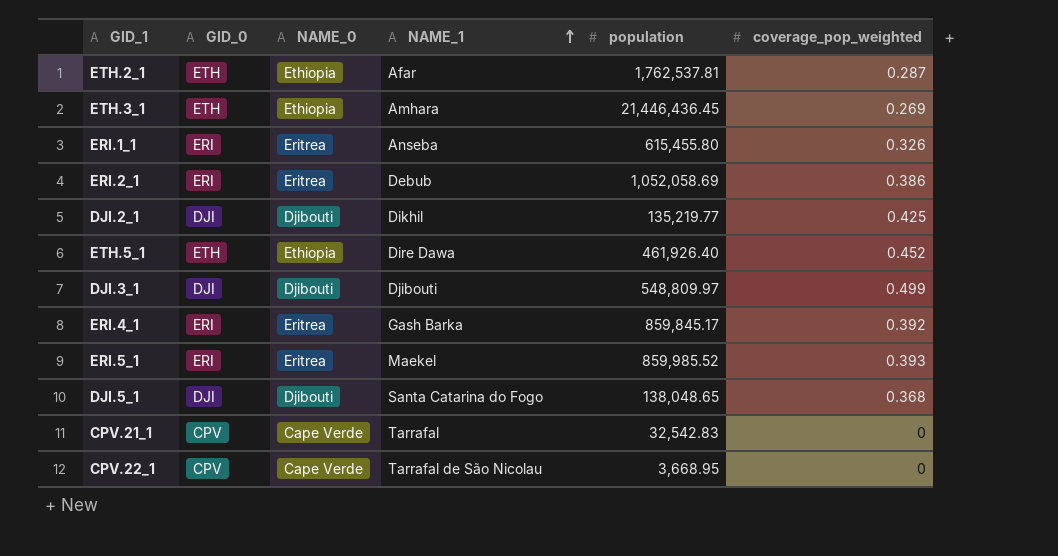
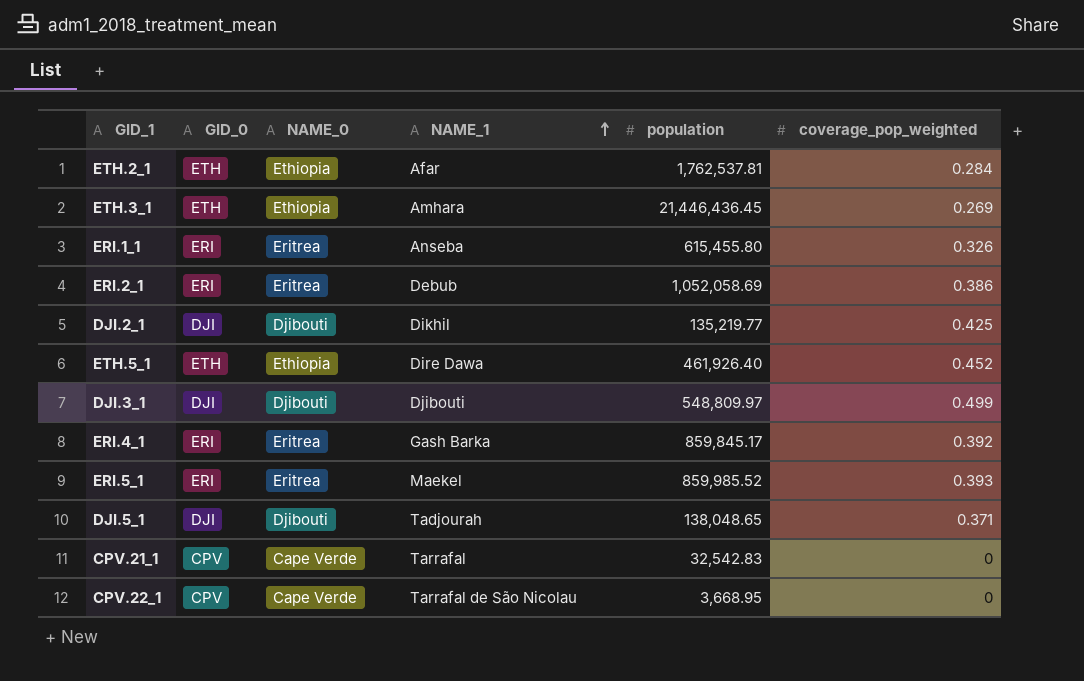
ETH.2_1 | coverage_pop_weighted: 0.287 -> 0.284
DJI.5_1 | NAME_1: Santa Catarina do Fogo -> Tadjourah
DJI.5_1 | coverage_pop_weighted: 0.368 -> 0.371

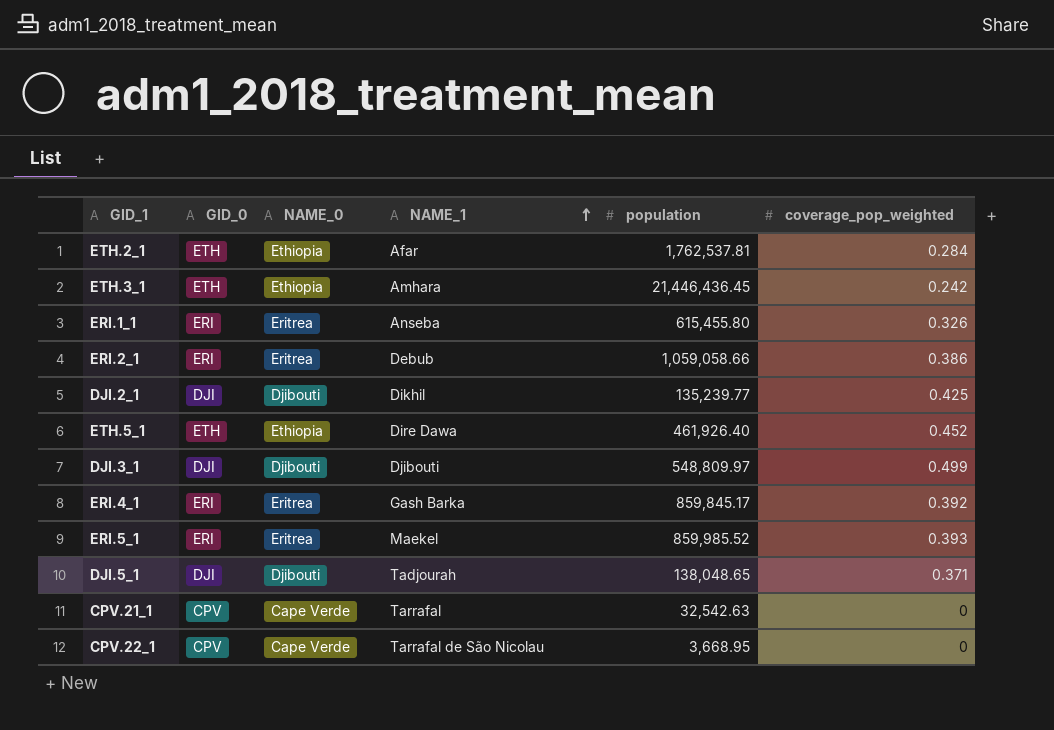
ETH.3_1 | coverage_pop_weighted: 0.269 -> 0.242
ERI.2_1 | population: 1,052,058.69 -> 1,059,058.66
DJI.2_1 | population: 135,219.77 -> 135,239.77
CPV.21_1 | population: 32,542.83 -> 32,542.63

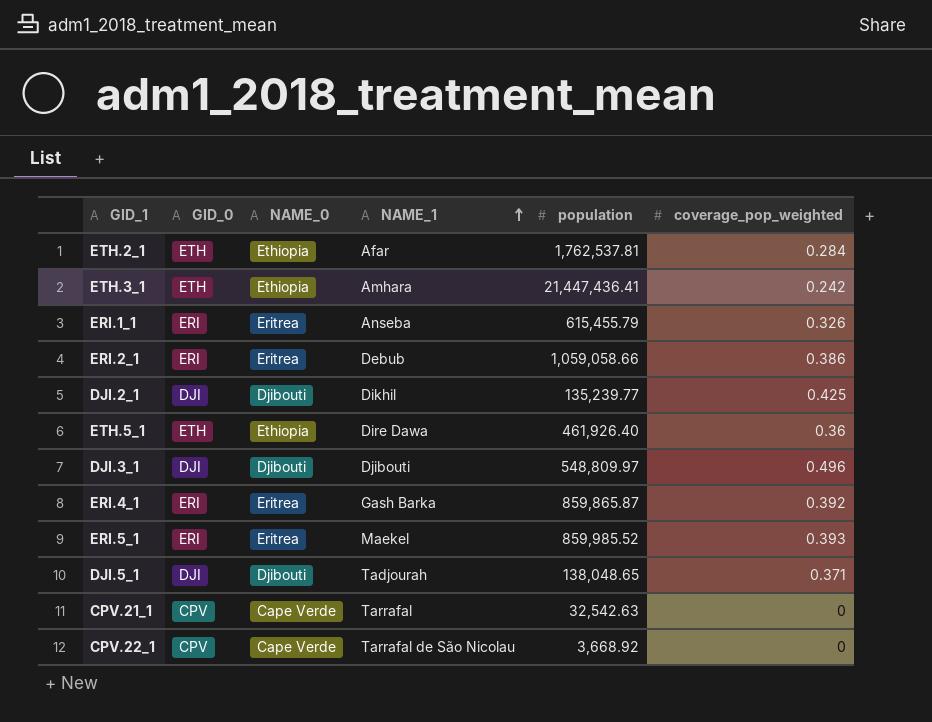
ETH.3_1 | population: 21,446,436.45 -> 21,447,436.41
ERI.1_1 | population: 615,455.80 -> 615,455.79
ETH.5_1 | coverage_pop_weighted: 0.452 -> 0.36
DJI.3_1 | coverage_pop_weighted: 0.499 -> 0.496
ERI.4_1 | population: 859,845.17 -> 859,865.87
CPV.22_1 | population: 3,668.95 -> 3,668.92

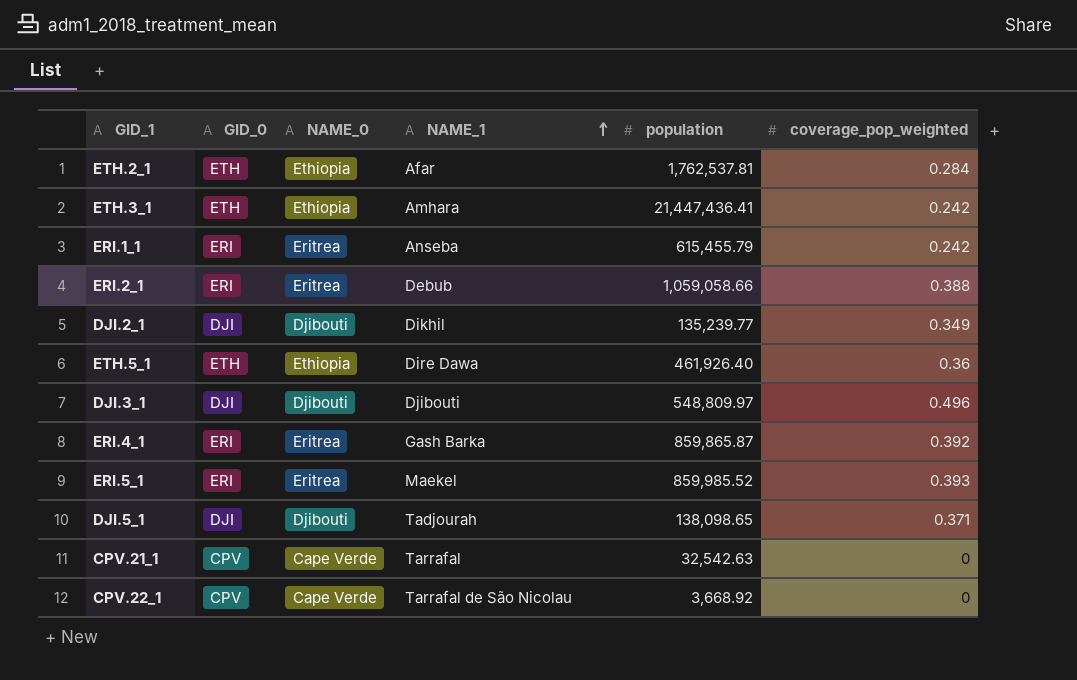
ERI.1_1 | coverage_pop_weighted: 0.326 -> 0.242
ERI.2_1 | coverage_pop_weighted: 0.386 -> 0.388
DJI.2_1 | coverage_pop_weighted: 0.425 -> 0.349
DJI.5_1 | population: 138,048.65 -> 138,098.65

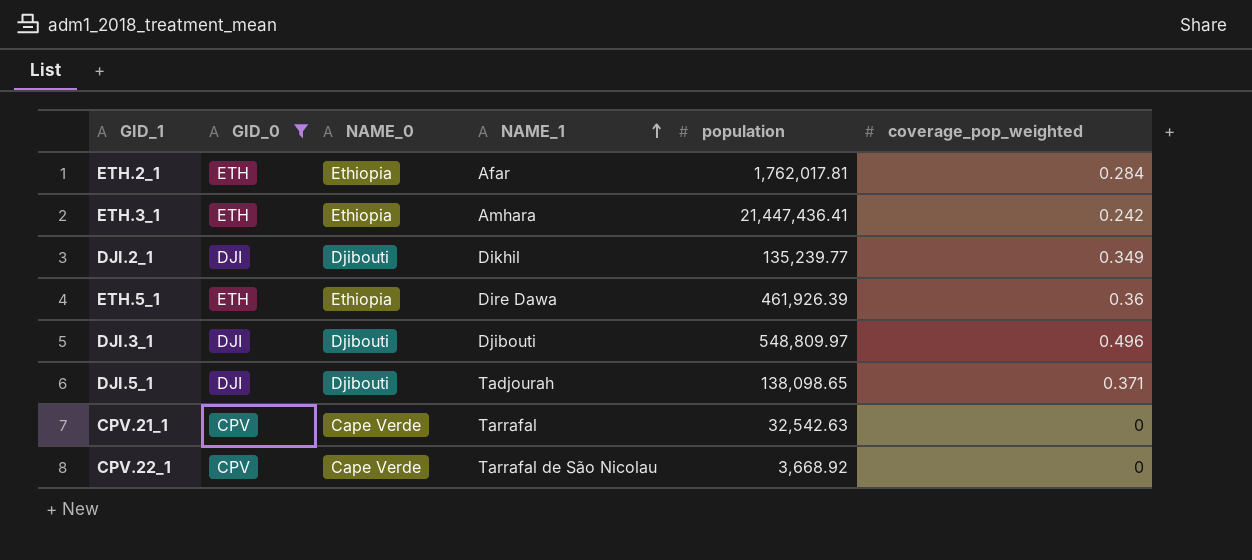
filter: none -> GID_0 != ERI
ETH.2_1 | population: 1,762,537.81 -> 1,762,017.81
ETH.5_1 | population: 461,926.40 -> 461,926.39

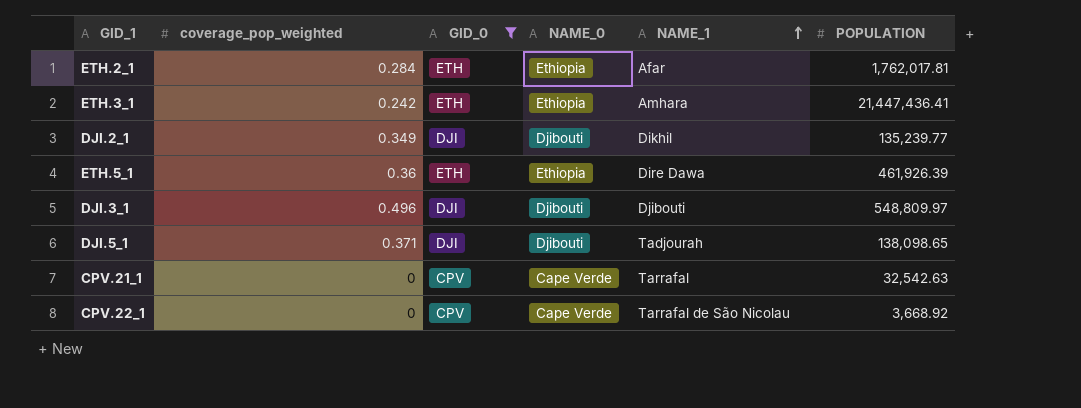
column coverage_pop_weighted | position: 6 -> 2
column name: population -> POPULATION

